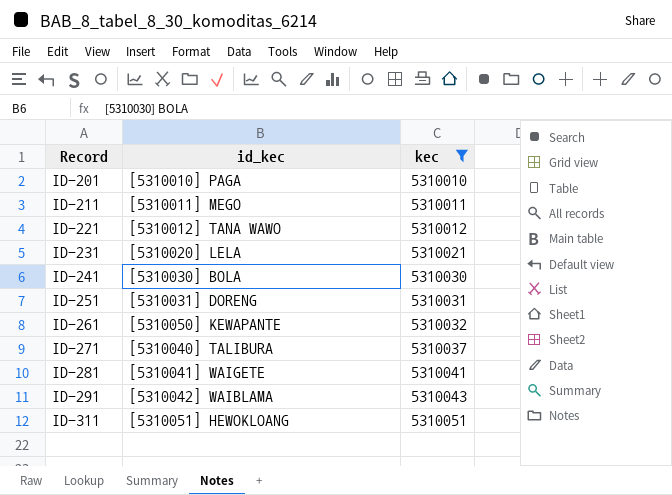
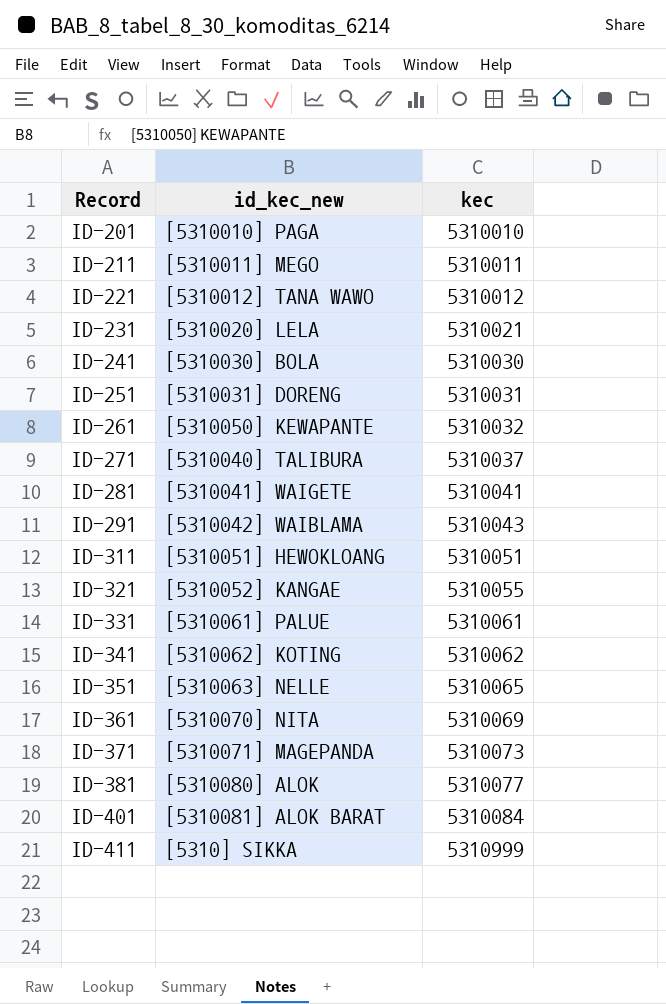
filter: kec <= 5310051 -> none
column name: id_kec -> id_kec_new

